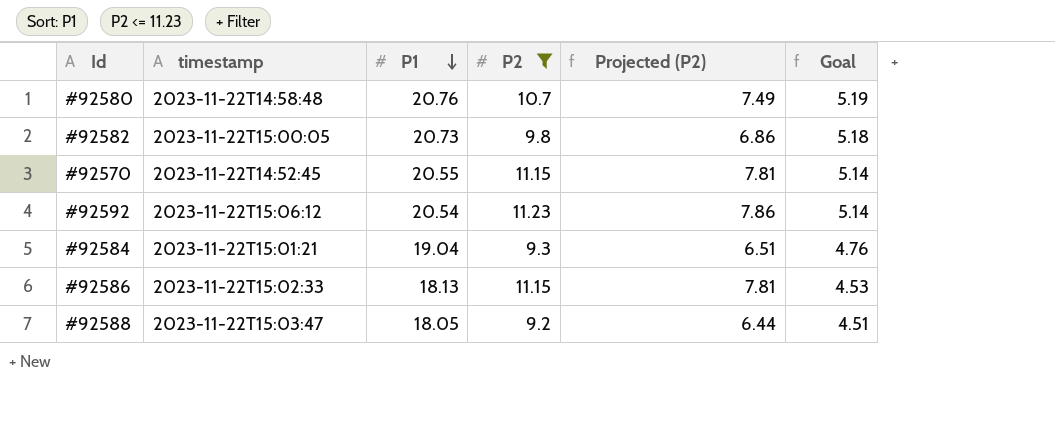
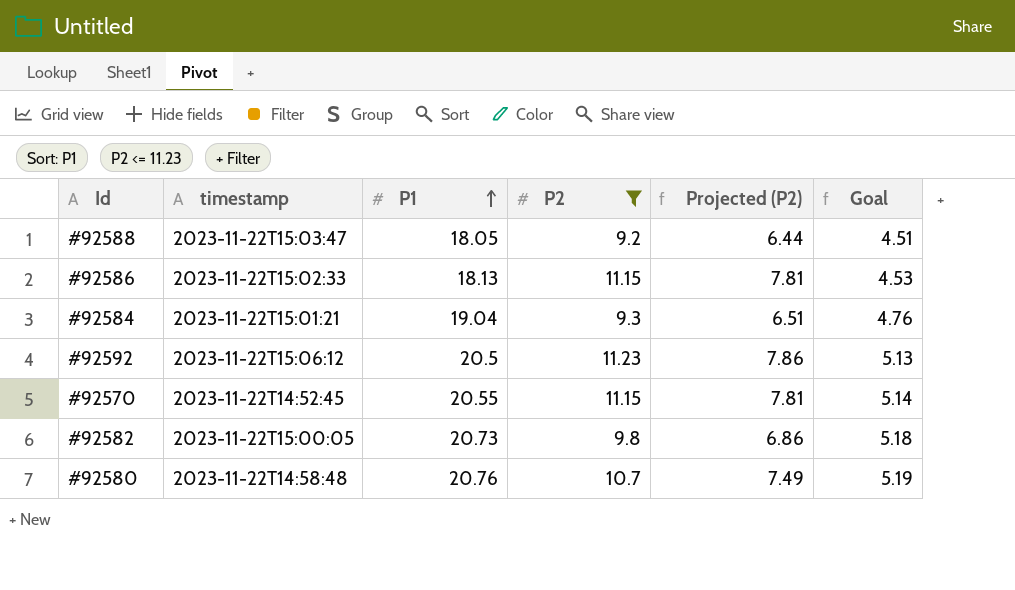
row order: P1 descending -> P1 ascending
#92592 | P1: 20.54 -> 20.5
#92592 | Goal: 5.14 -> 5.13

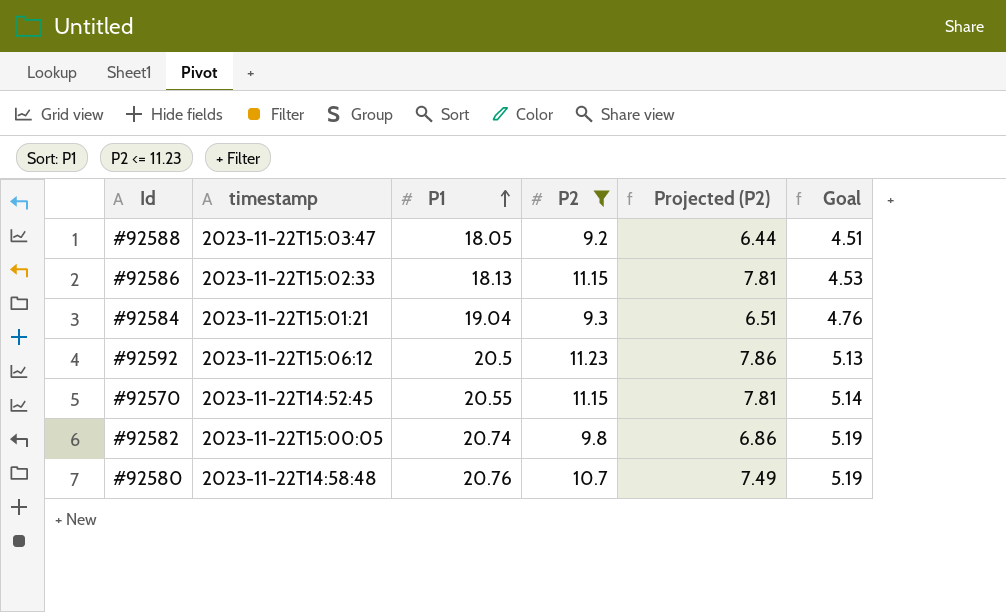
#92582 | P1: 20.73 -> 20.74
#92582 | Goal: 5.18 -> 5.19

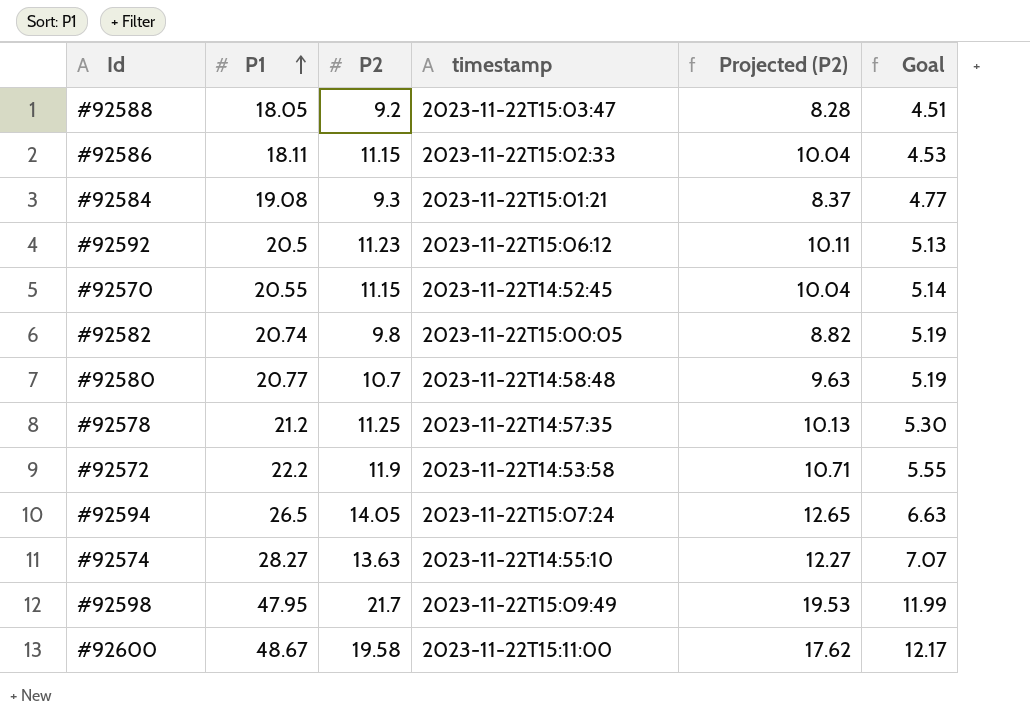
filter: P2 <= 11.23 -> none
column timestamp | position: 2 -> 4
column Projected (P2) | formula: [P2] * 0.7 -> [P2] * 0.9
#92586 | P1: 18.13 -> 18.11
#92584 | P1: 19.04 -> 19.08
#92584 | Goal: 4.76 -> 4.77
#92580 | P1: 20.76 -> 20.77

